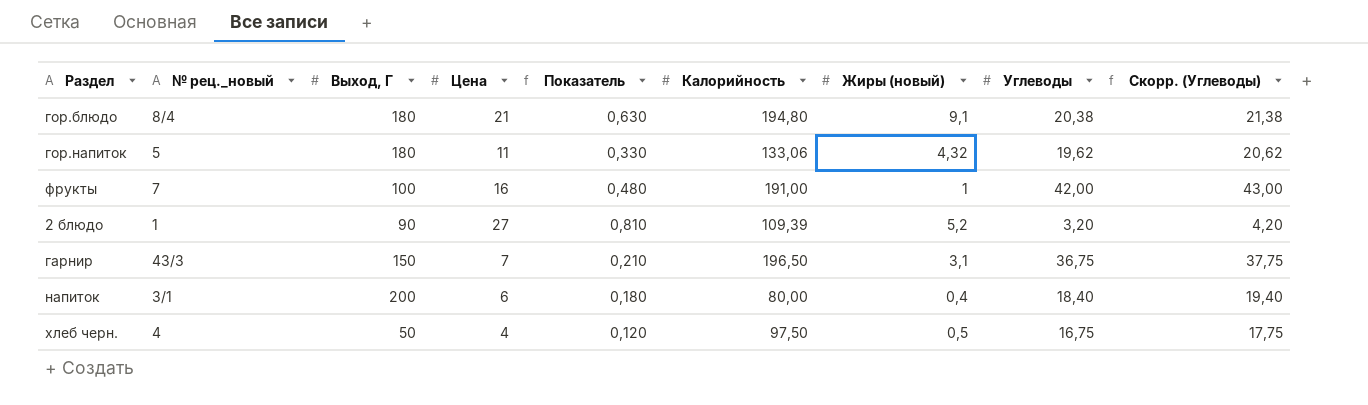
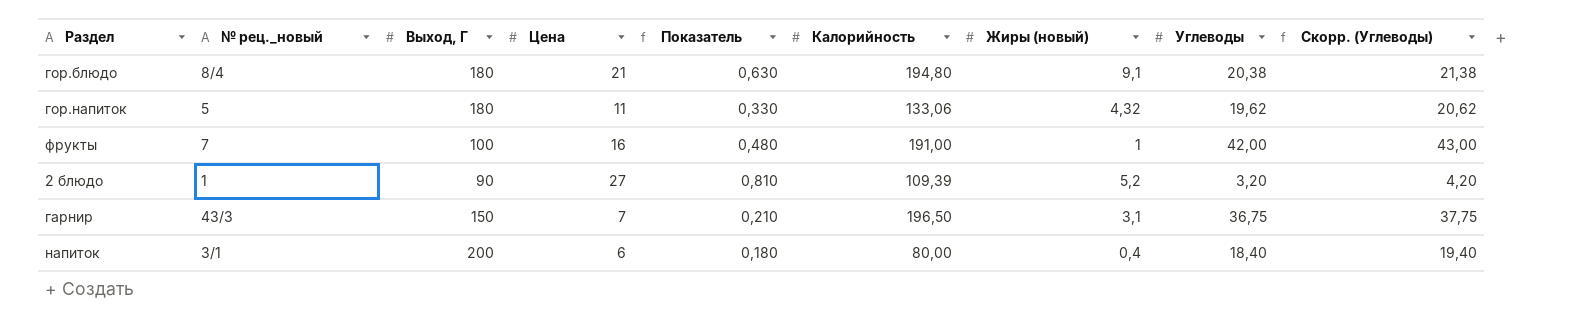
row хлеб черн.: 4 | 50 | 4 | 0,120 | 97,50 | 0,5 | 16,75 | 17,75 -> none

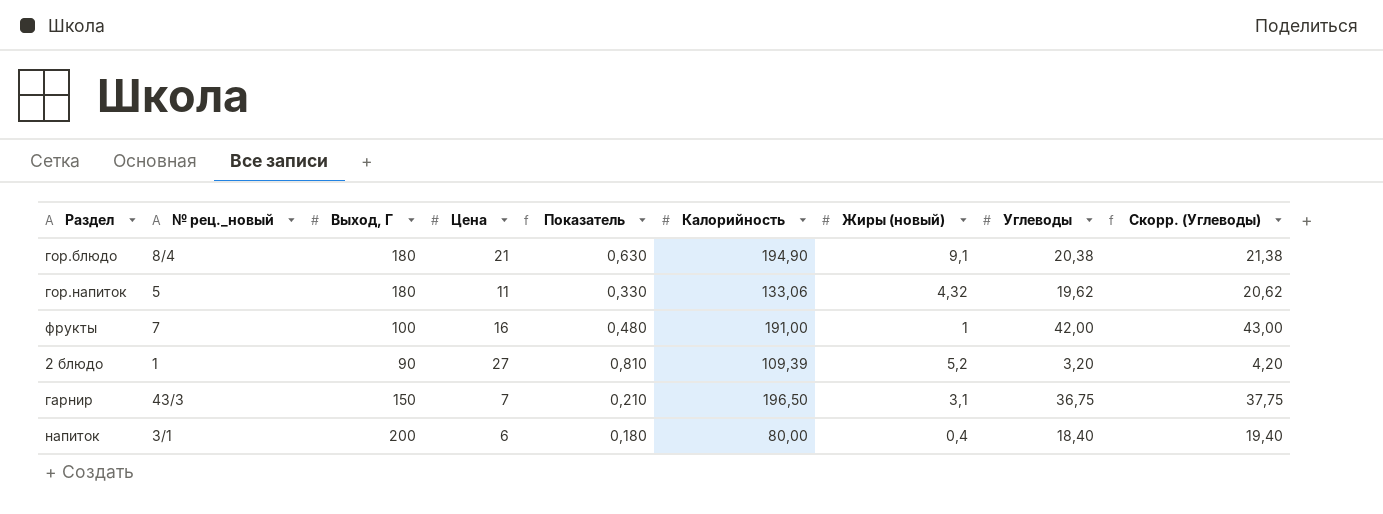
гор.блюдо | Калорийность: 194,80 -> 194,90

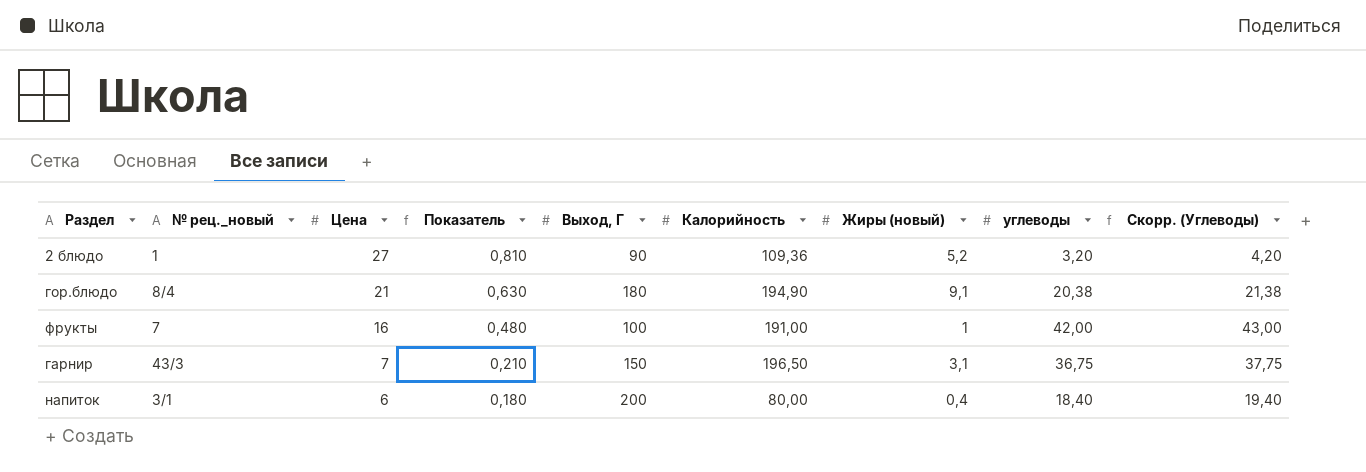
row order: none -> Цена descending
column Выход, Г | position: 3 -> 5
column name: Углеводы -> углеводы
row гор.напиток: 5 | 180 | 11 | 0,330 | 133,06 | 4,32 | 19,62 | 20,62 -> none
2 блюдо | Калорийность: 109,39 -> 109,36

